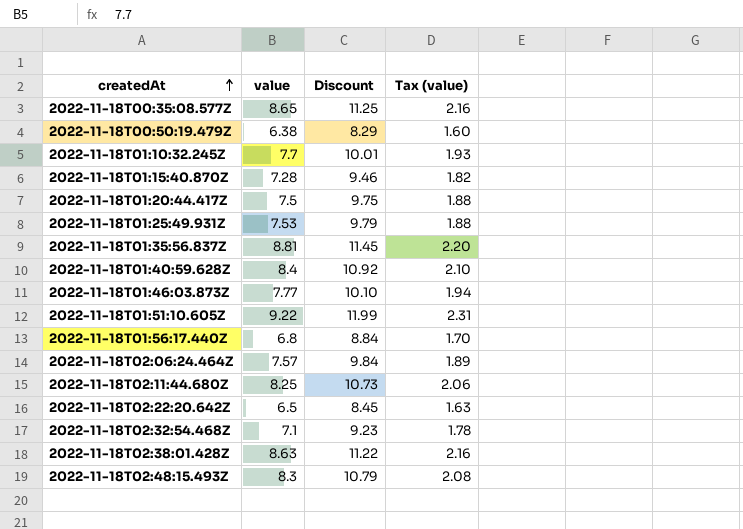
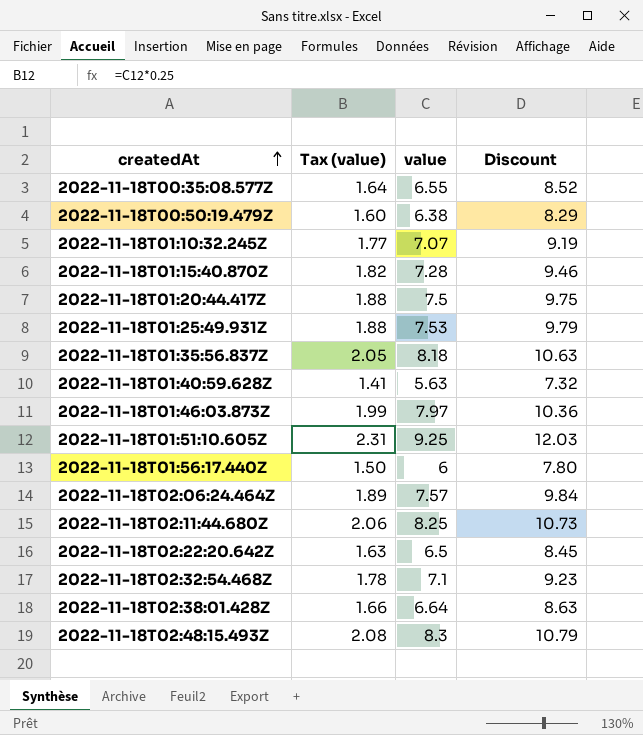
column Tax (value) | position: 4 -> 2
2022-11-18T00:35:08.577Z | Tax (value): 2.16 -> 1.64
2022-11-18T00:35:08.577Z | value: 8.65 -> 6.55
2022-11-18T00:35:08.577Z | Discount: 11.25 -> 8.52
2022-11-18T01:10:32.245Z | Tax (value): 1.93 -> 1.77
2022-11-18T01:10:32.245Z | value: 7.7 -> 7.07
2022-11-18T01:10:32.245Z | Discount: 10.01 -> 9.19
2022-11-18T01:35:56.837Z | Tax (value): 2.20 -> 2.05
2022-11-18T01:35:56.837Z | value: 8.81 -> 8.18
2022-11-18T01:35:56.837Z | Discount: 11.45 -> 10.63
2022-11-18T01:40:59.628Z | Tax (value): 2.10 -> 1.41
2022-11-18T01:40:59.628Z | value: 8.4 -> 5.63
2022-11-18T01:40:59.628Z | Discount: 10.92 -> 7.32
2022-11-18T01:46:03.873Z | Tax (value): 1.94 -> 1.99
2022-11-18T01:46:03.873Z | value: 7.77 -> 7.97
2022-11-18T01:46:03.873Z | Discount: 10.10 -> 10.36
2022-11-18T01:51:10.605Z | value: 9.22 -> 9.25
2022-11-18T01:51:10.605Z | Discount: 11.99 -> 12.03
2022-11-18T01:56:17.440Z | Tax (value): 1.70 -> 1.50
2022-11-18T01:56:17.440Z | value: 6.8 -> 6
2022-11-18T01:56:17.440Z | Discount: 8.84 -> 7.80
2022-11-18T02:38:01.428Z | Tax (value): 2.16 -> 1.66
2022-11-18T02:38:01.428Z | value: 8.63 -> 6.64
2022-11-18T02:38:01.428Z | Discount: 11.22 -> 8.63

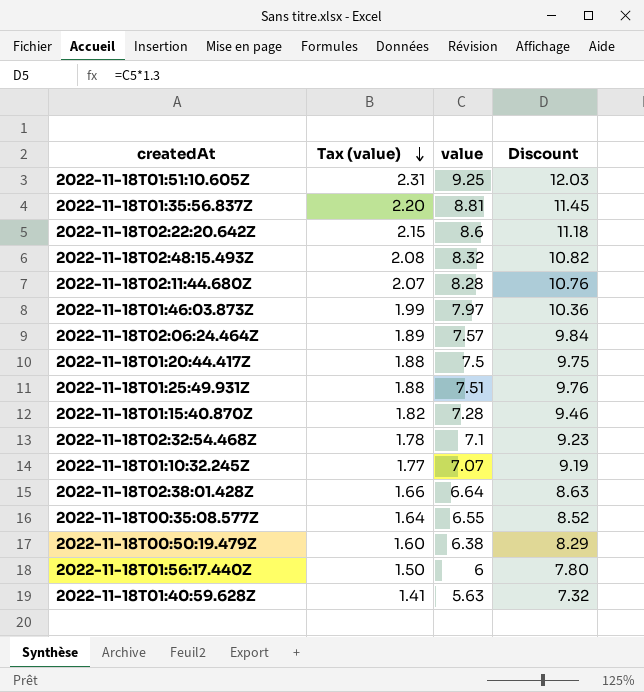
row order: createdAt ascending -> Tax (value) descending
2022-11-18T01:35:56.837Z | Tax (value): 2.05 -> 2.20
2022-11-18T01:35:56.837Z | value: 8.18 -> 8.81
2022-11-18T01:35:56.837Z | Discount: 10.63 -> 11.45
2022-11-18T02:22:20.642Z | Tax (value): 1.63 -> 2.15
2022-11-18T02:22:20.642Z | value: 6.5 -> 8.6
2022-11-18T02:22:20.642Z | Discount: 8.45 -> 11.18
2022-11-18T02:48:15.493Z | value: 8.3 -> 8.32
2022-11-18T02:48:15.493Z | Discount: 10.79 -> 10.82
2022-11-18T02:11:44.680Z | Tax (value): 2.06 -> 2.07
2022-11-18T02:11:44.680Z | value: 8.25 -> 8.28
2022-11-18T02:11:44.680Z | Discount: 10.73 -> 10.76
2022-11-18T01:25:49.931Z | value: 7.53 -> 7.51
2022-11-18T01:25:49.931Z | Discount: 9.79 -> 9.76

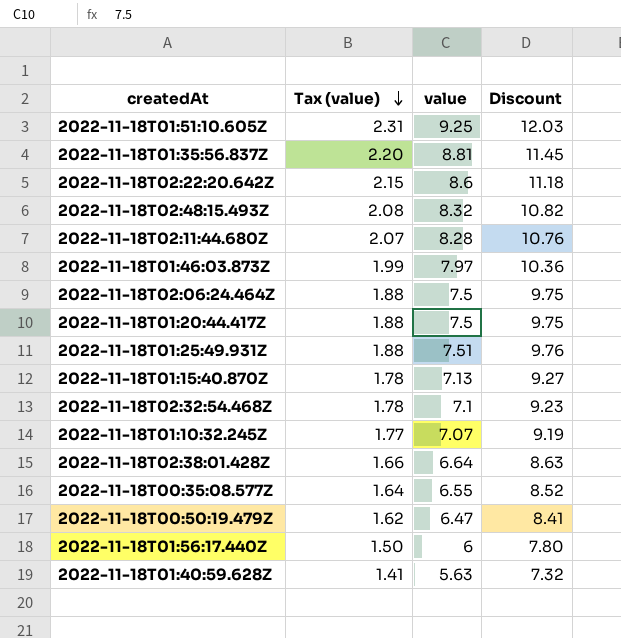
2022-11-18T02:06:24.464Z | Tax (value): 1.89 -> 1.88
2022-11-18T02:06:24.464Z | value: 7.57 -> 7.5
2022-11-18T02:06:24.464Z | Discount: 9.84 -> 9.75
2022-11-18T01:15:40.870Z | Tax (value): 1.82 -> 1.78
2022-11-18T01:15:40.870Z | value: 7.28 -> 7.13
2022-11-18T01:15:40.870Z | Discount: 9.46 -> 9.27
2022-11-18T00:50:19.479Z | Tax (value): 1.60 -> 1.62
2022-11-18T00:50:19.479Z | value: 6.38 -> 6.47
2022-11-18T00:50:19.479Z | Discount: 8.29 -> 8.41

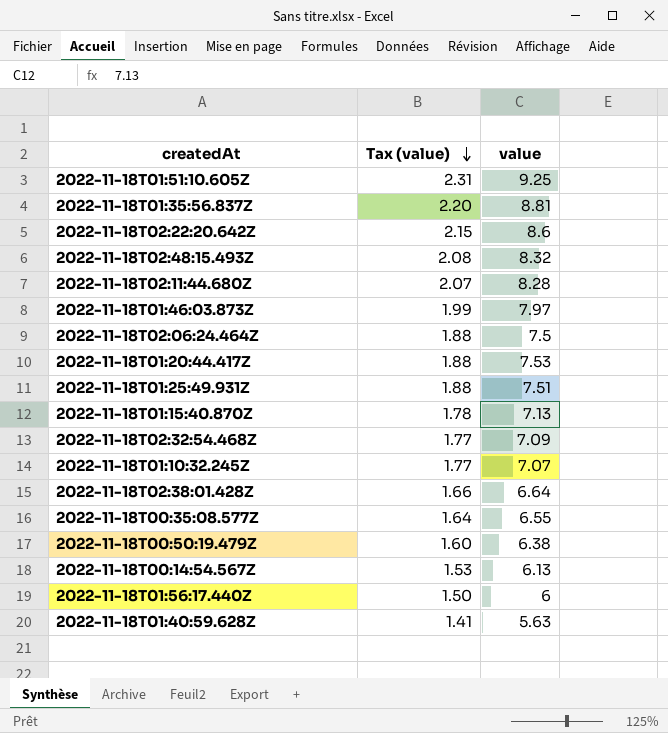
column Discount | formula: [value] * 1.3 -> none
2022-11-18T01:20:44.417Z | value: 7.5 -> 7.53
2022-11-18T02:32:54.468Z | Tax (value): 1.78 -> 1.77
2022-11-18T02:32:54.468Z | value: 7.1 -> 7.09
2022-11-18T00:50:19.479Z | Tax (value): 1.62 -> 1.60
2022-11-18T00:50:19.479Z | value: 6.47 -> 6.38
row 2022-11-18T00:14:54.567Z: none -> 1.53 | 6.13

